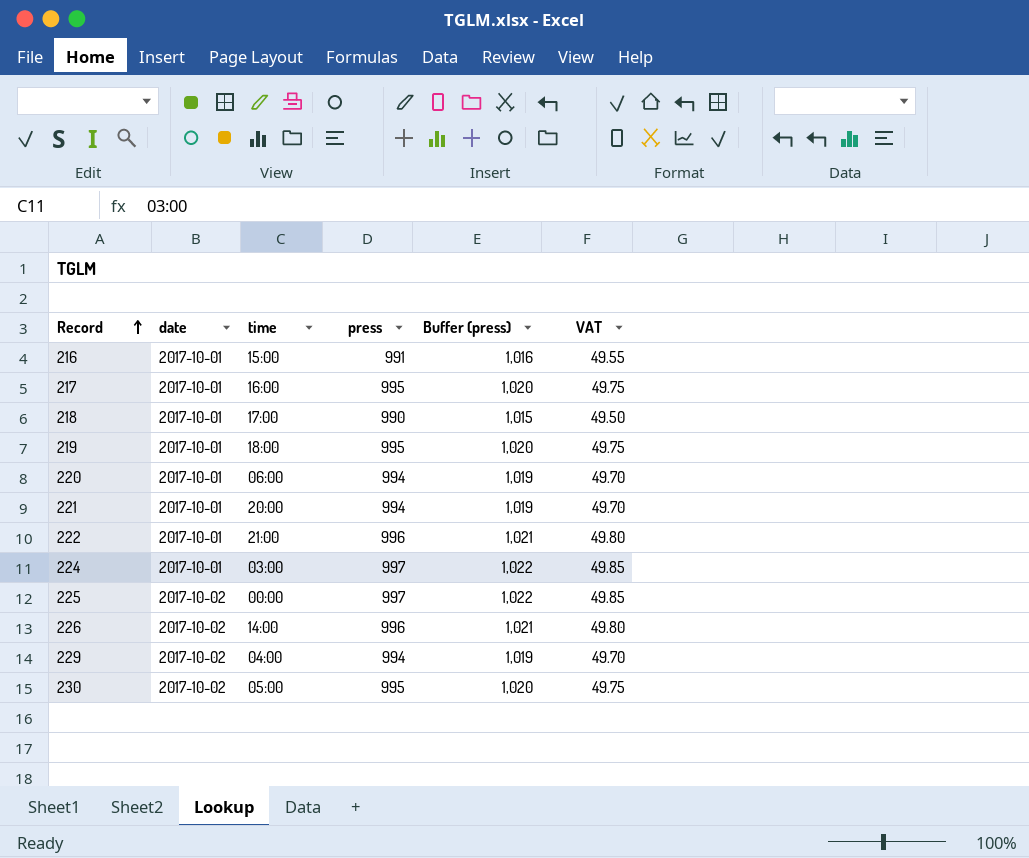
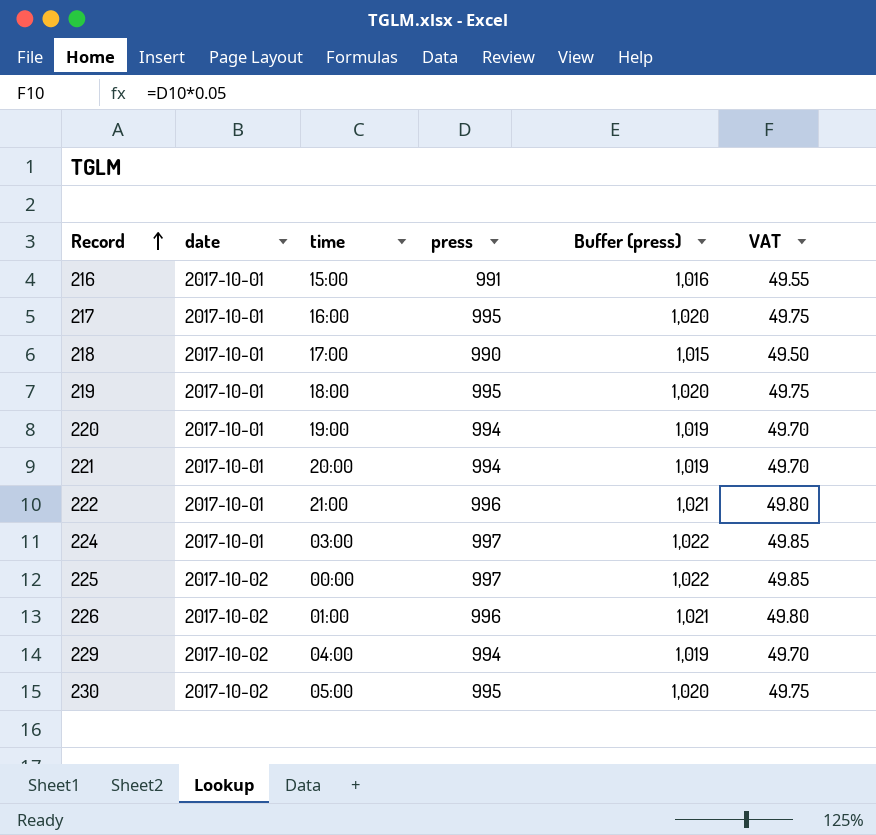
220 | time: 06:00 -> 19:00
226 | time: 14:00 -> 01:00

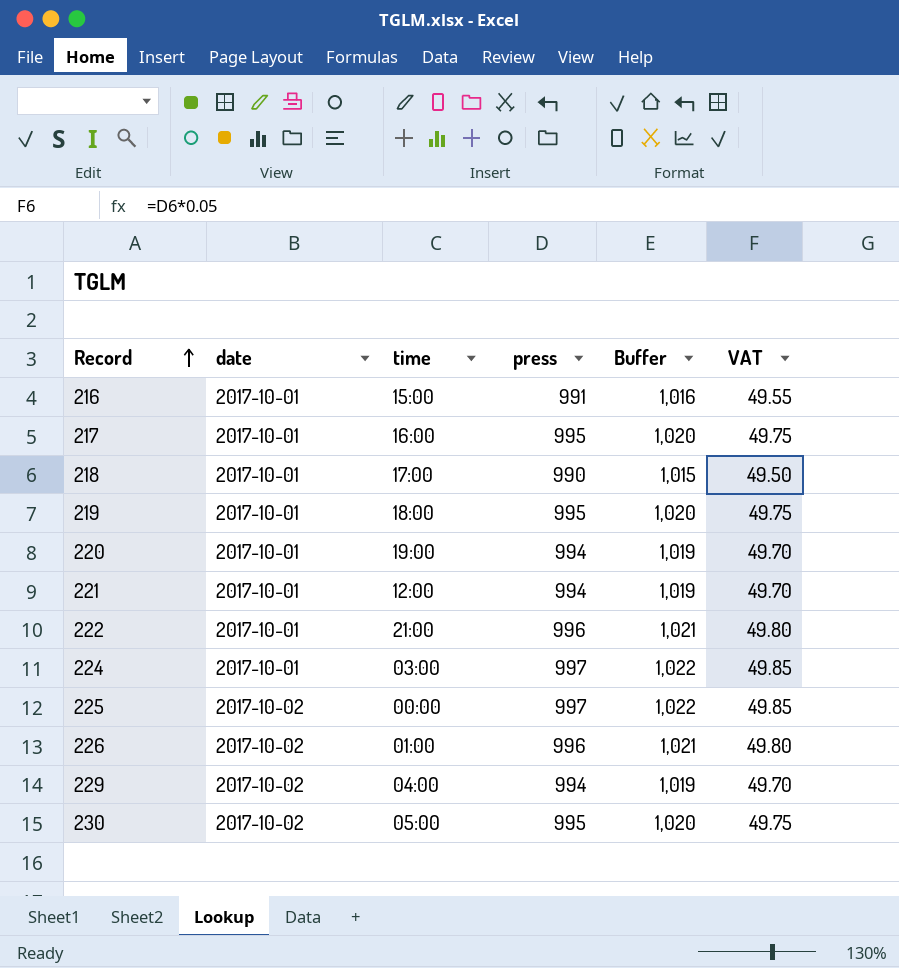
column name: Buffer (press) -> Buffer
221 | time: 20:00 -> 12:00

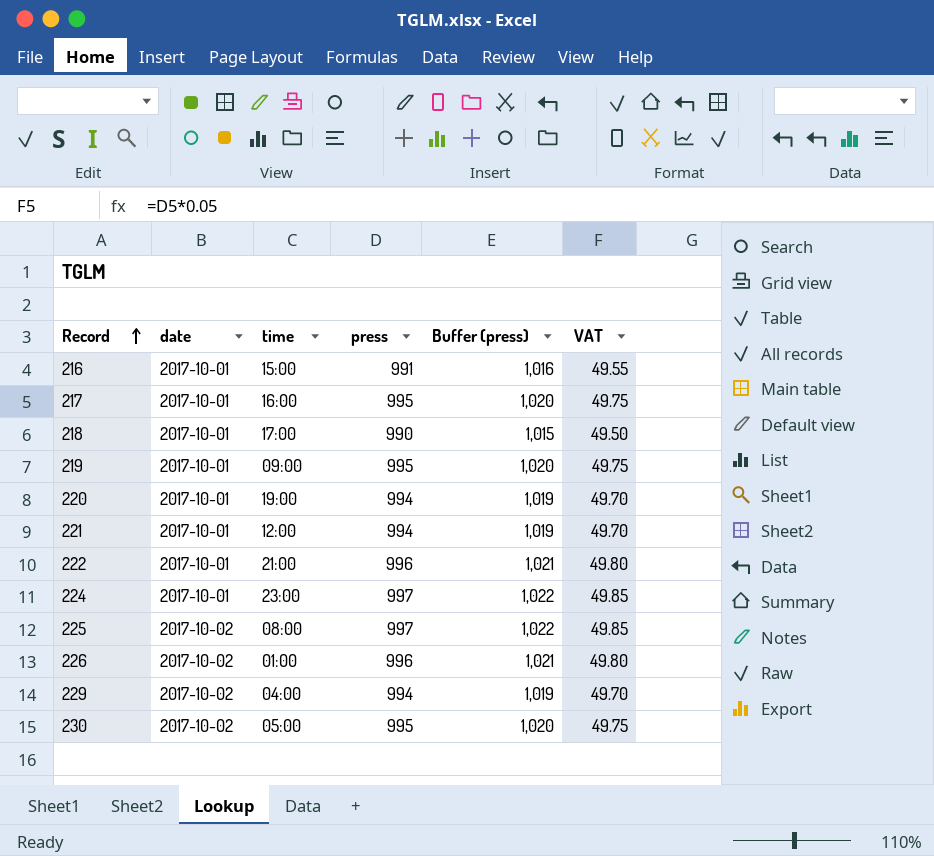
column name: Buffer -> Buffer (press)
219 | time: 18:00 -> 09:00
224 | time: 03:00 -> 23:00
225 | time: 00:00 -> 08:00

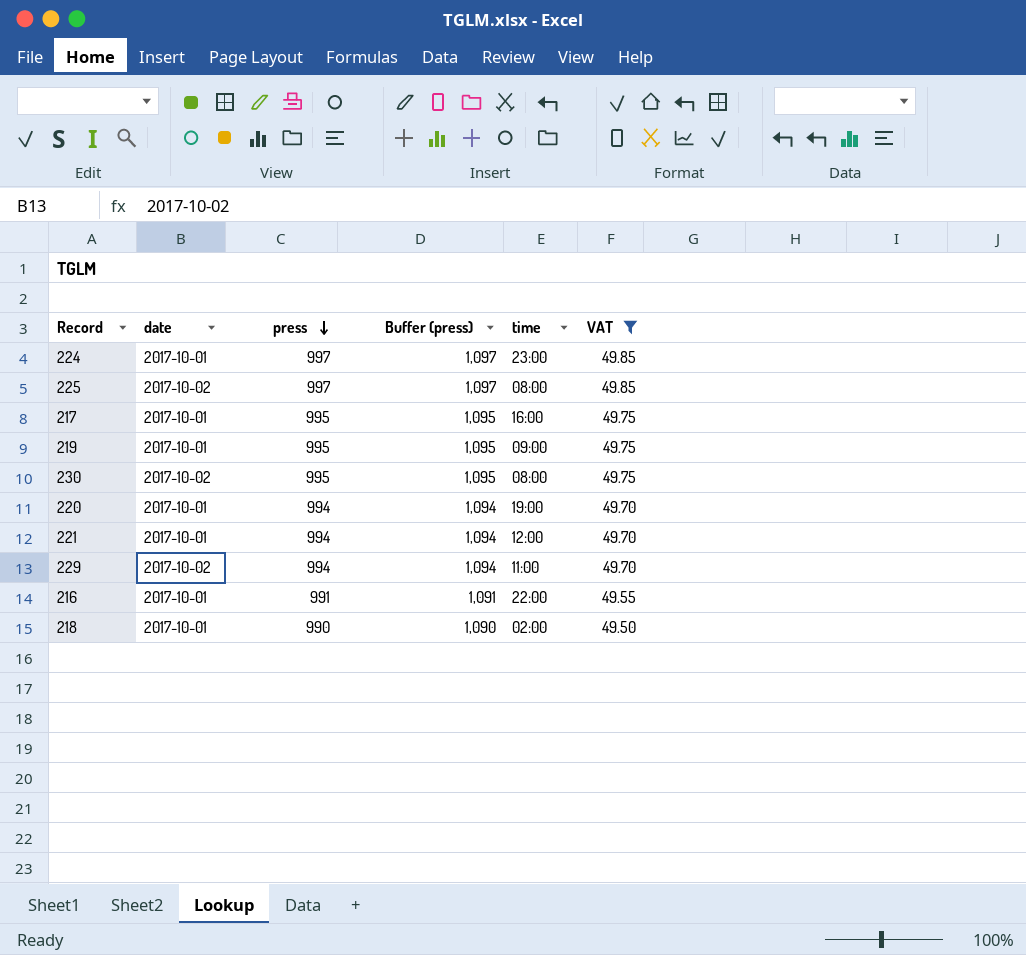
filter: none -> VAT != 49.80
row order: Record ascending -> press descending
column Buffer (press) | formula: [press] + 25 -> [press] + 100
column time | position: 3 -> 5
230 | time: 05:00 -> 08:00
229 | time: 04:00 -> 11:00
216 | time: 15:00 -> 22:00
218 | time: 17:00 -> 02:00

